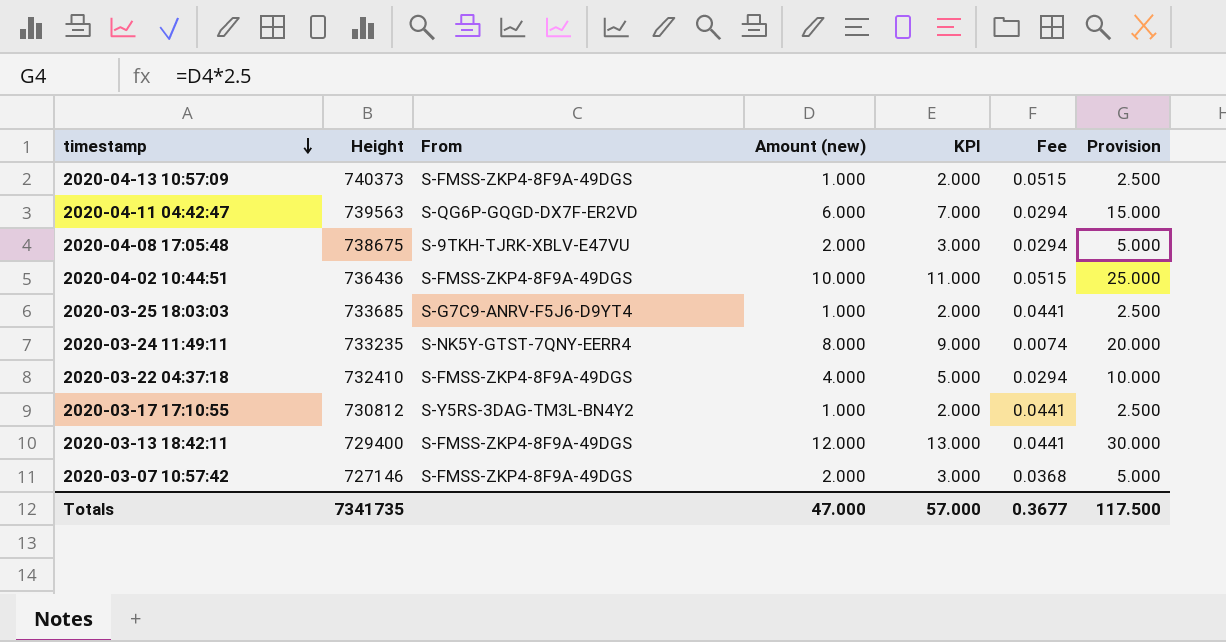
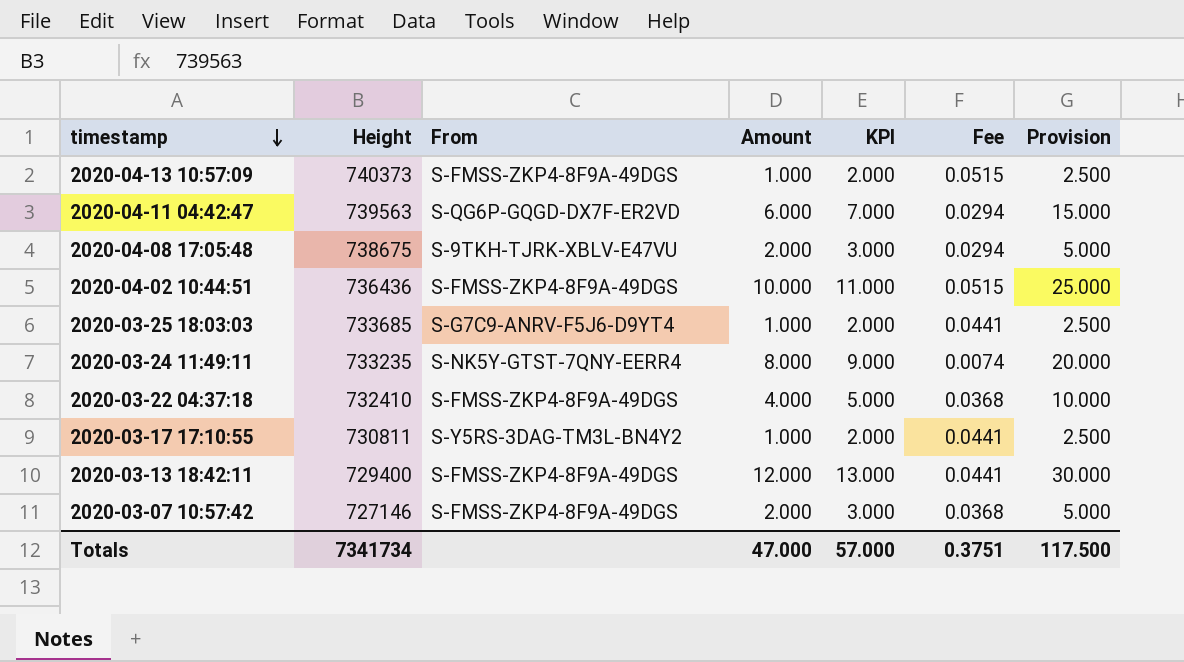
column name: Amount (new) -> Amount
2020-03-22 04:37:18 | Fee: 0.0294 -> 0.0368
2020-03-17 17:10:55 | Height: 730812 -> 730811
Totals | Height: 7341735 -> 7341734
Totals | Fee: 0.3677 -> 0.3751

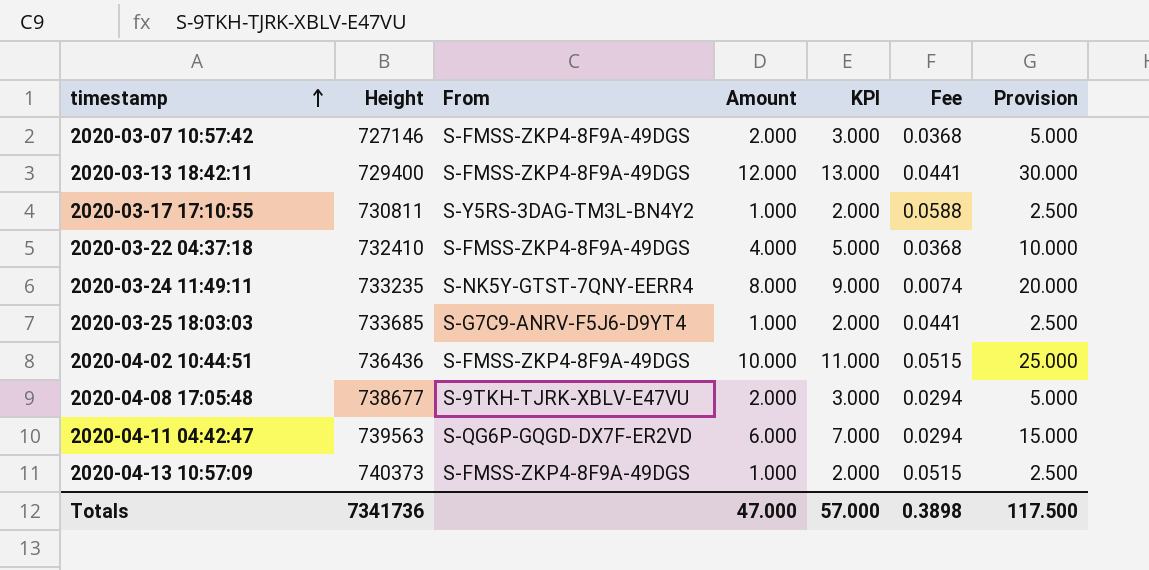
row order: timestamp descending -> timestamp ascending
2020-03-17 17:10:55 | Fee: 0.0441 -> 0.0588
2020-04-08 17:05:48 | Height: 738675 -> 738677
Totals | Height: 7341734 -> 7341736
Totals | Fee: 0.3751 -> 0.3898

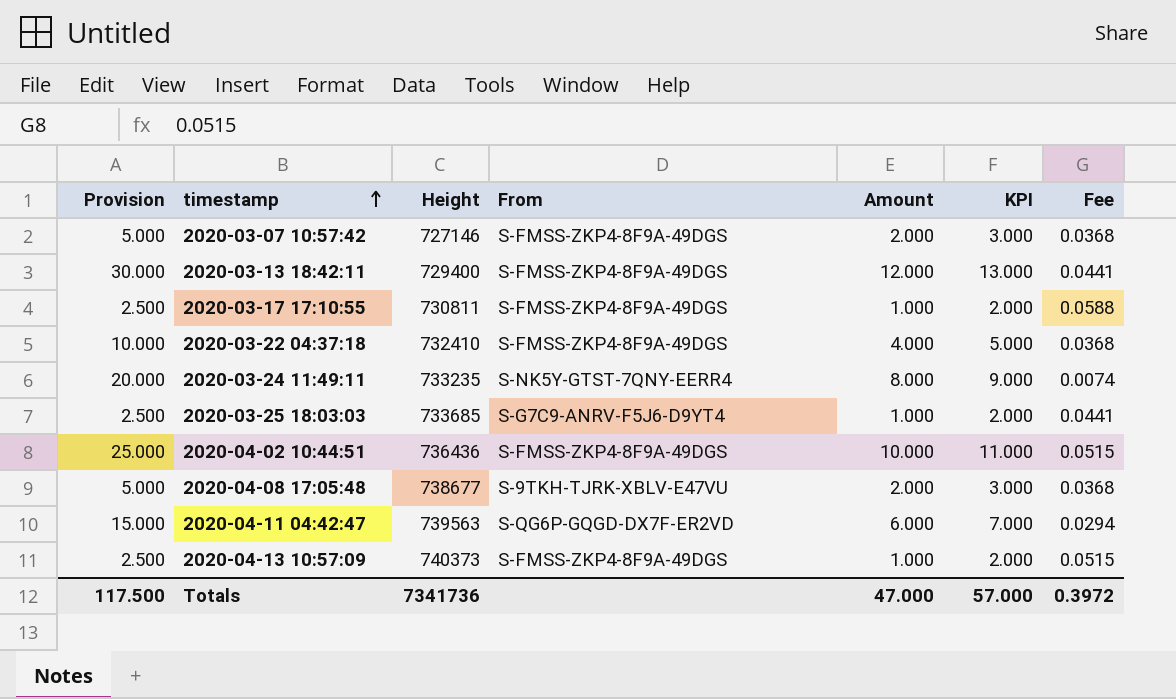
column Provision | position: 7 -> 1
2020-03-17 17:10:55 | From: S-Y5RS-3DAG-TM3L-BN4Y2 -> S-FMSS-ZKP4-8F9A-49DGS
2020-04-08 17:05:48 | Fee: 0.0294 -> 0.0368
Totals | Fee: 0.3898 -> 0.3972

